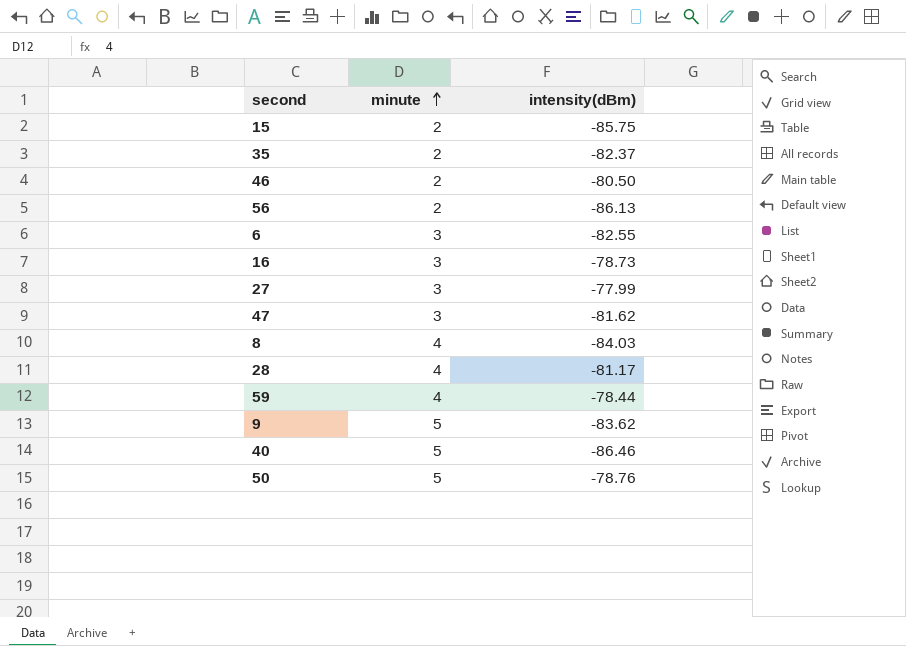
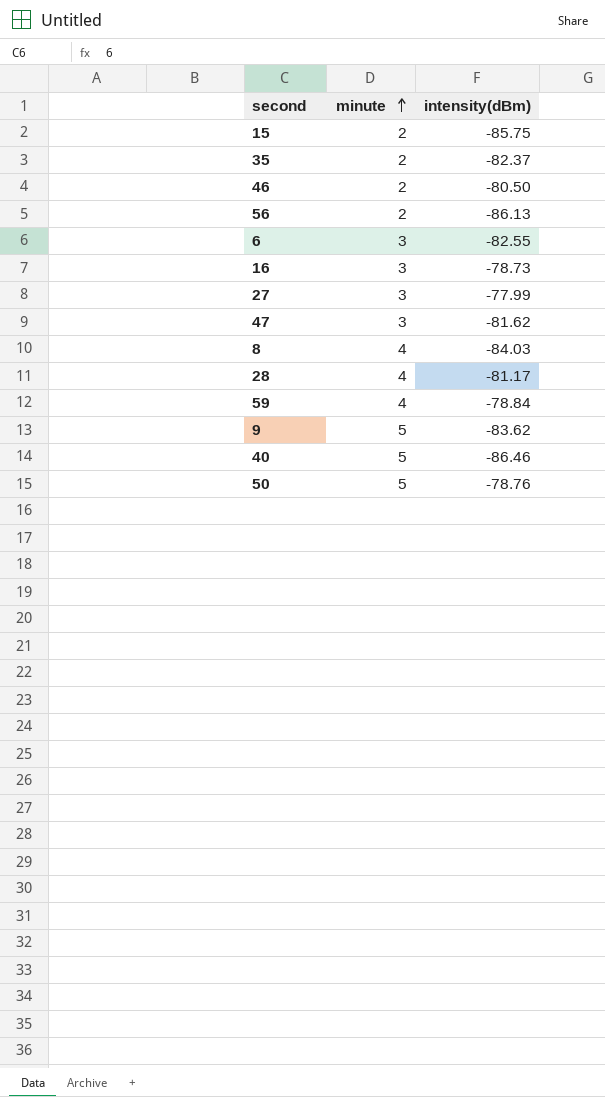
59 | intensity(dBm): -78.44 -> -78.84

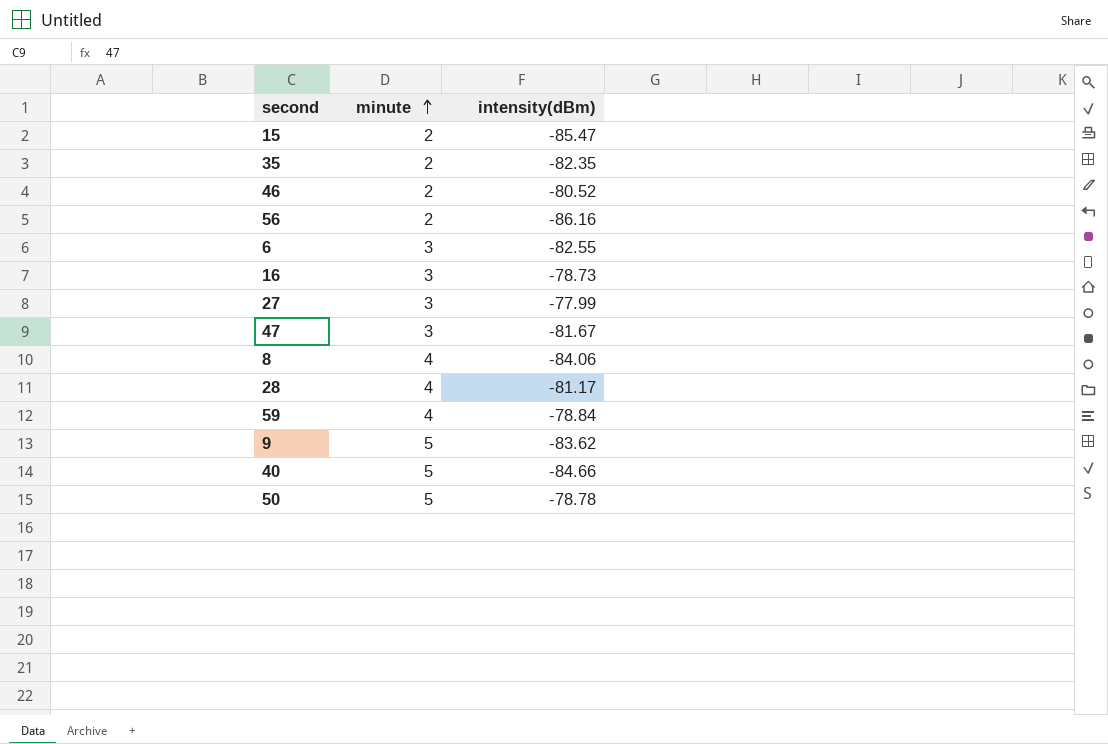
15 | intensity(dBm): -85.75 -> -85.47
35 | intensity(dBm): -82.37 -> -82.35
46 | intensity(dBm): -80.50 -> -80.52
56 | intensity(dBm): -86.13 -> -86.16
47 | intensity(dBm): -81.62 -> -81.67
8 | intensity(dBm): -84.03 -> -84.06
40 | intensity(dBm): -86.46 -> -84.66
50 | intensity(dBm): -78.76 -> -78.78

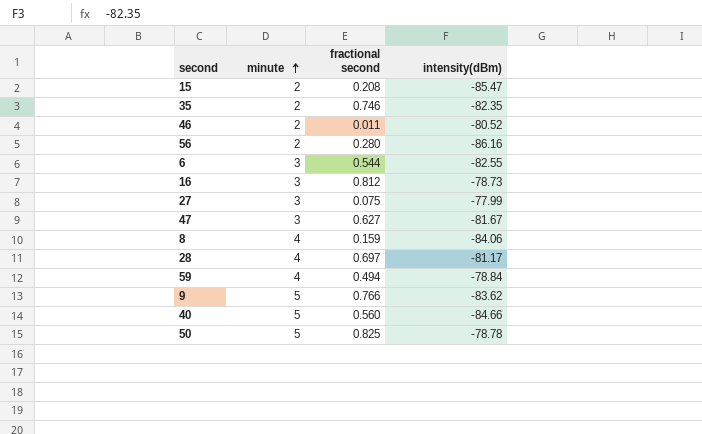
column fractional second | position: none -> 3

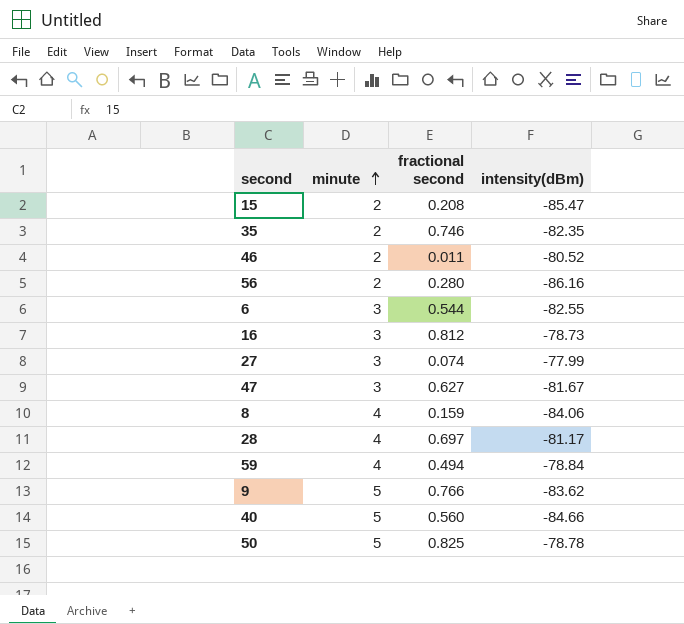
27 | fractional second: 0.075 -> 0.074

